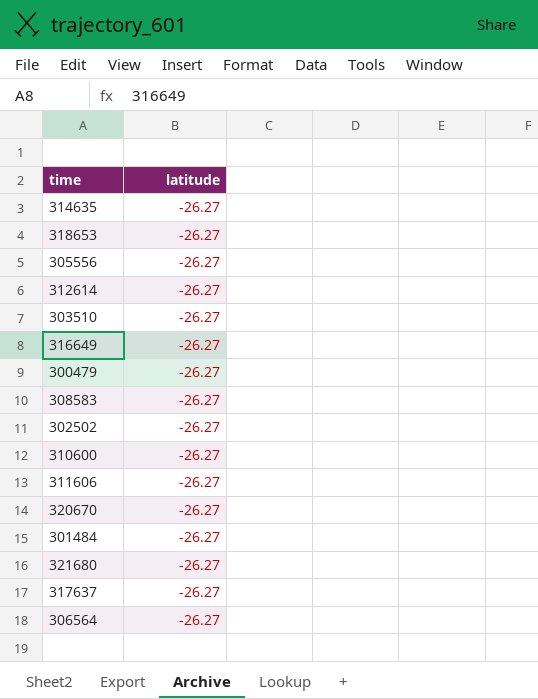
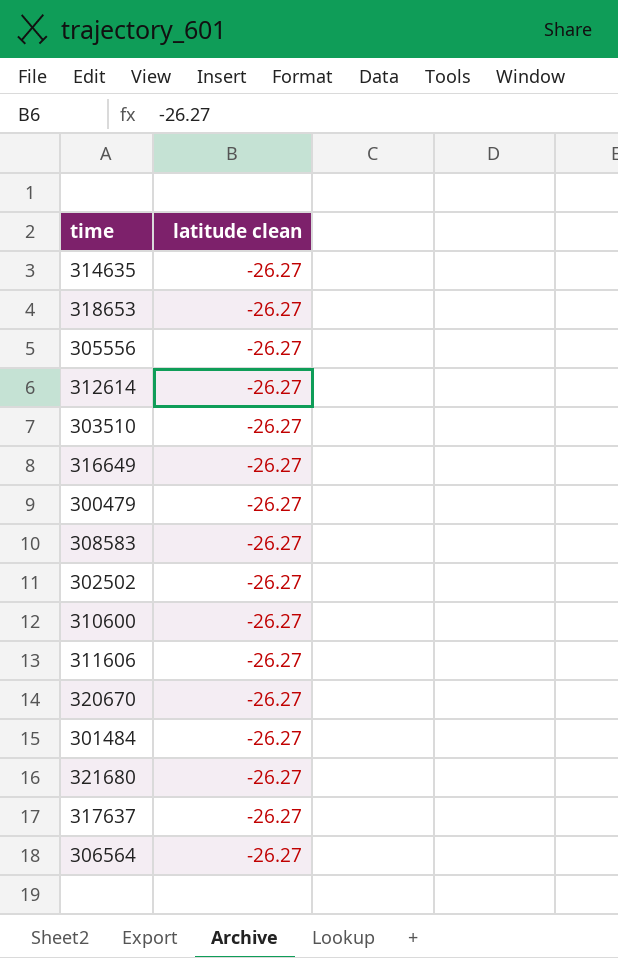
column name: latitude -> latitude clean

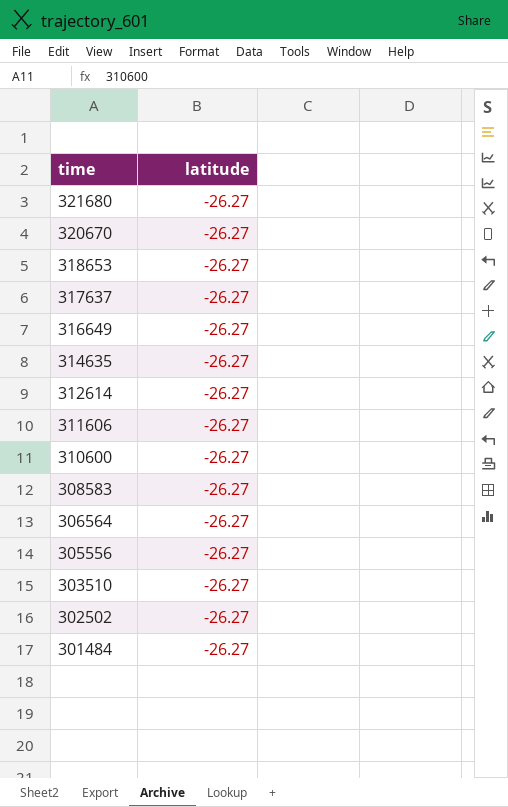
row order: none -> time descending
column name: latitude clean -> latitude
row 300479: -26.27 -> none

